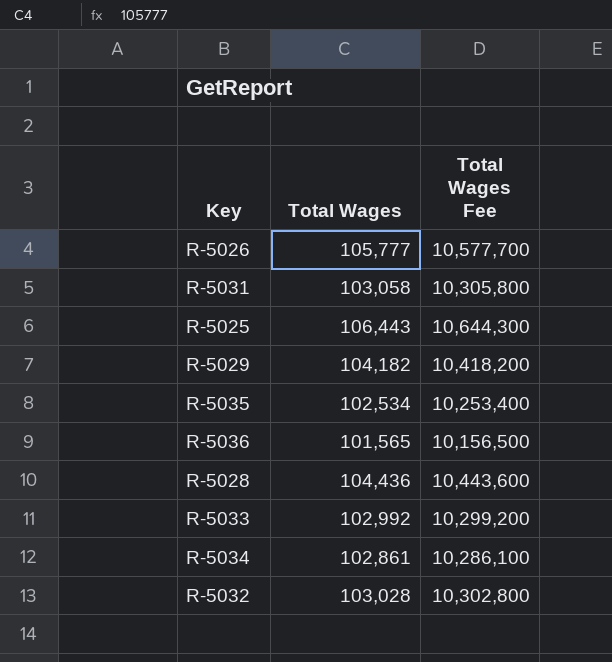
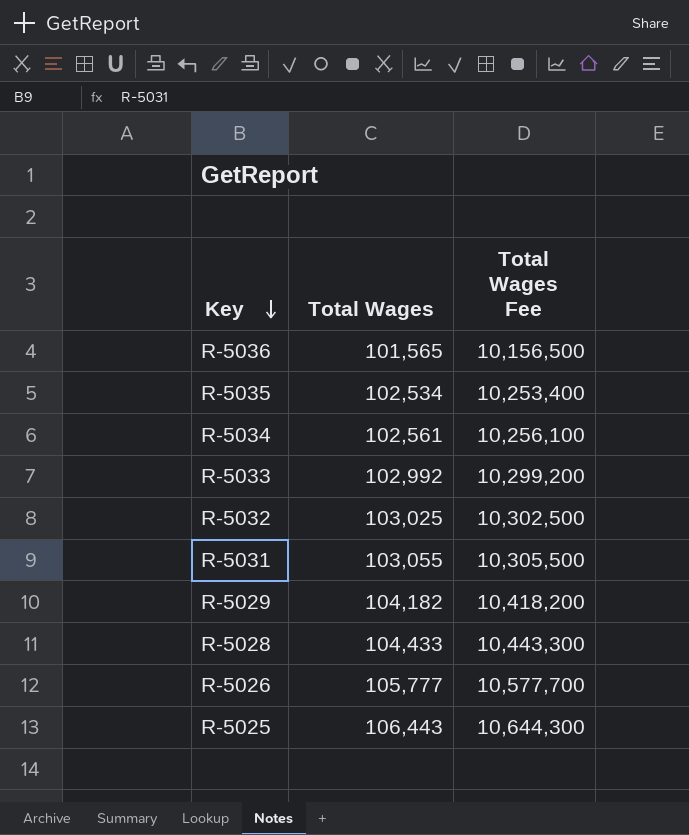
row order: none -> Key descending
R-5034 | Total Wages: 102,861 -> 102,561
R-5034 | Total Wages Fee: 10,286,100 -> 10,256,100
R-5032 | Total Wages: 103,028 -> 103,025
R-5032 | Total Wages Fee: 10,302,800 -> 10,302,500
R-5031 | Total Wages: 103,058 -> 103,055
R-5031 | Total Wages Fee: 10,305,800 -> 10,305,500
R-5028 | Total Wages: 104,436 -> 104,433
R-5028 | Total Wages Fee: 10,443,600 -> 10,443,300

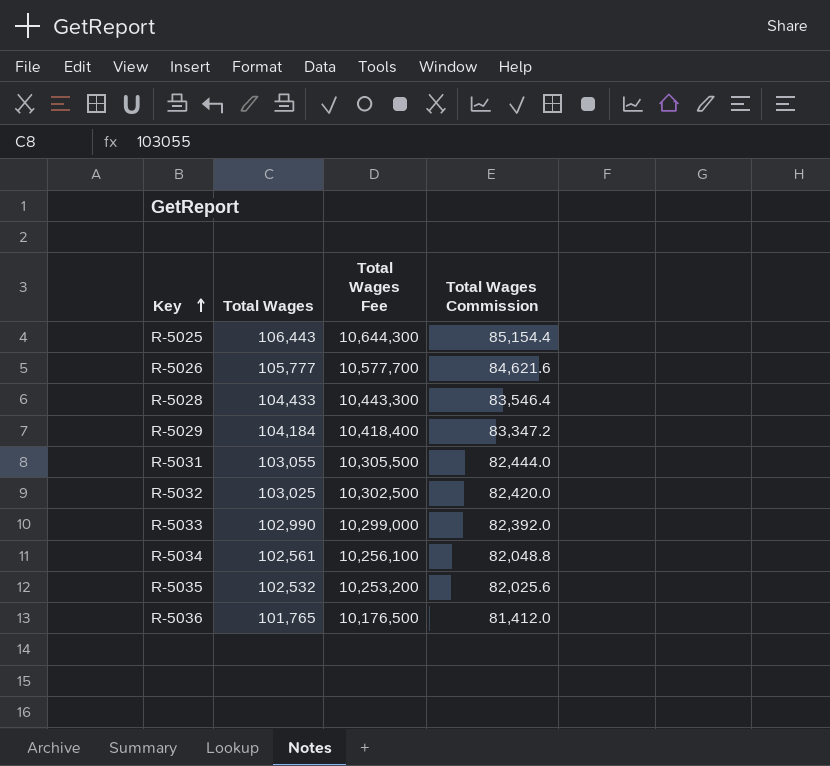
row order: Key descending -> Key ascending
column Total Wages Commission | formula: none -> [Total Wages] * 0.8
R-5029 | Total Wages: 104,182 -> 104,184
R-5029 | Total Wages Fee: 10,418,200 -> 10,418,400
R-5033 | Total Wages: 102,992 -> 102,990
R-5033 | Total Wages Fee: 10,299,200 -> 10,299,000
R-5035 | Total Wages: 102,534 -> 102,532
R-5035 | Total Wages Fee: 10,253,400 -> 10,253,200
R-5036 | Total Wages: 101,565 -> 101,765
R-5036 | Total Wages Fee: 10,156,500 -> 10,176,500

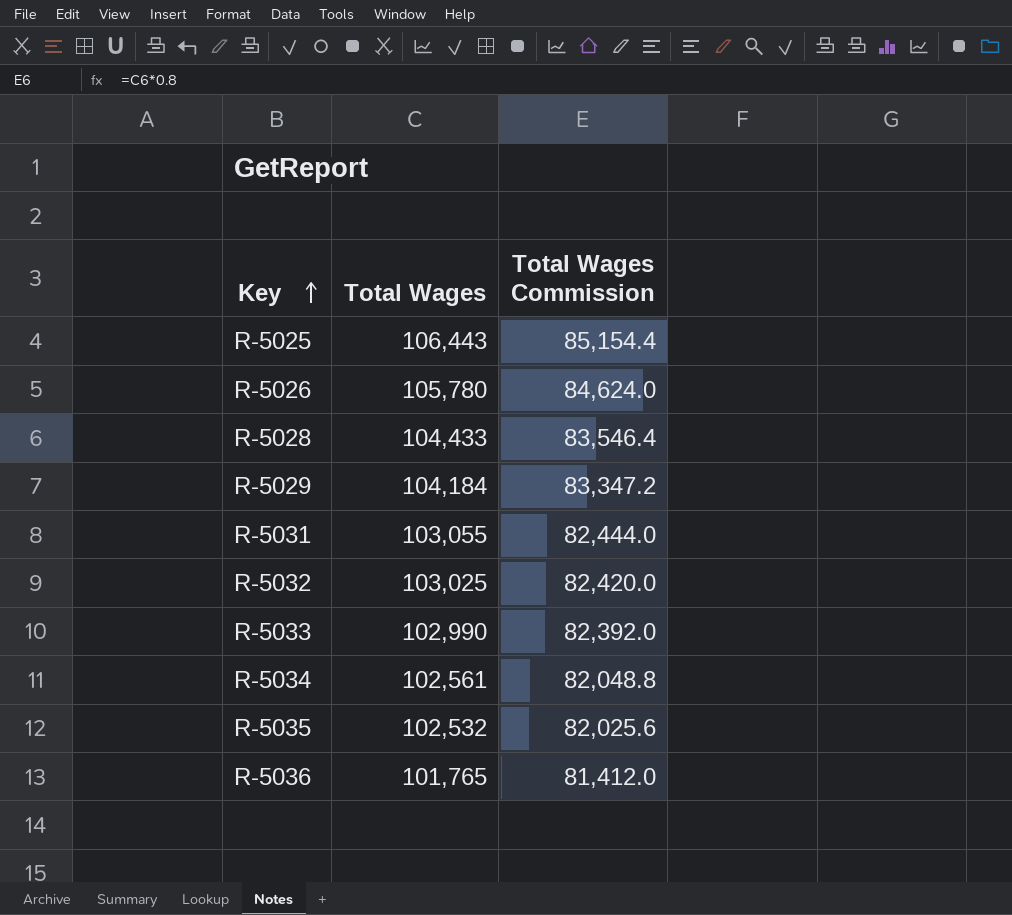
column Total Wages Fee | formula: [Total Wages] * 100 -> none
R-5026 | Total Wages: 105,777 -> 105,780
R-5026 | Total Wages Commission: 84,621.6 -> 84,624.0

